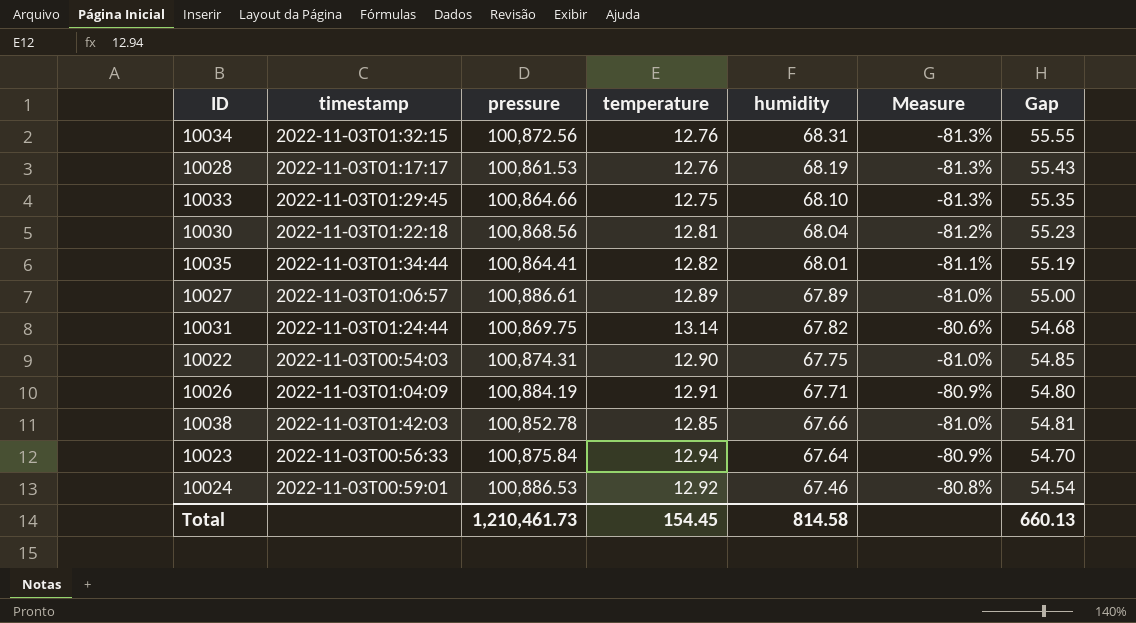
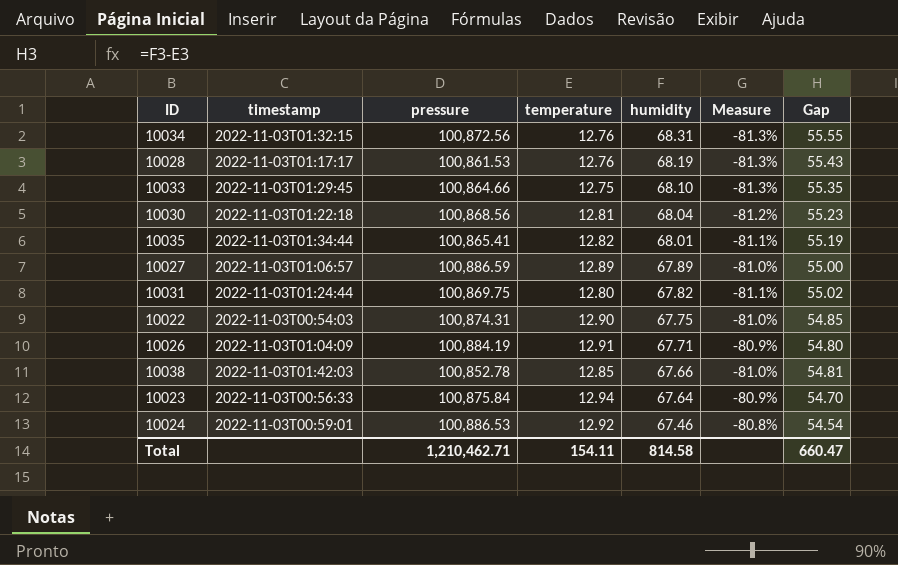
10035 | pressure: 100,864.41 -> 100,865.41
10027 | pressure: 100,886.61 -> 100,886.59
10031 | temperature: 13.14 -> 12.80
10031 | Measure: -80.6% -> -81.1%
10031 | Gap: 54.68 -> 55.02
Total | pressure: 1,210,461.73 -> 1,210,462.71
Total | temperature: 154.45 -> 154.11
Total | Gap: 660.13 -> 660.47

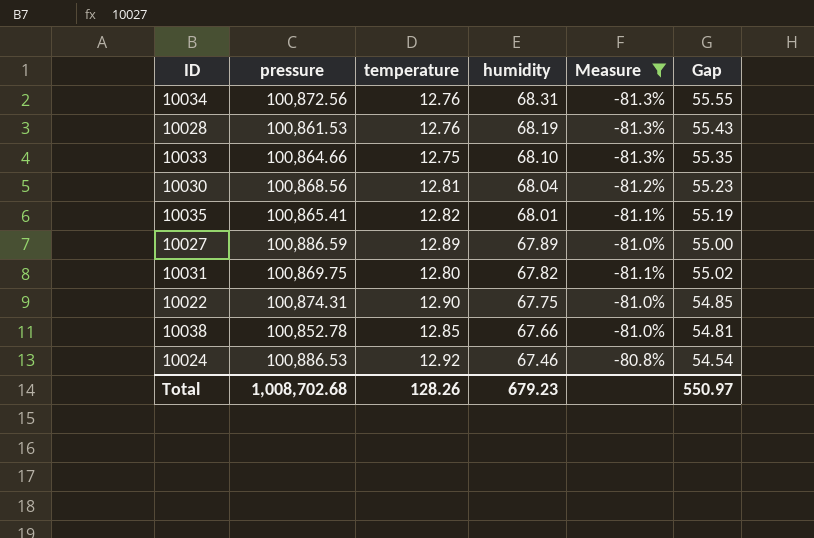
filter: none -> Measure != -80.9%
column timestamp | position: 2 -> none
Total | pressure: 1,210,462.71 -> 1,008,702.68
Total | temperature: 154.11 -> 128.26
Total | humidity: 814.58 -> 679.23
Total | Gap: 660.47 -> 550.97

